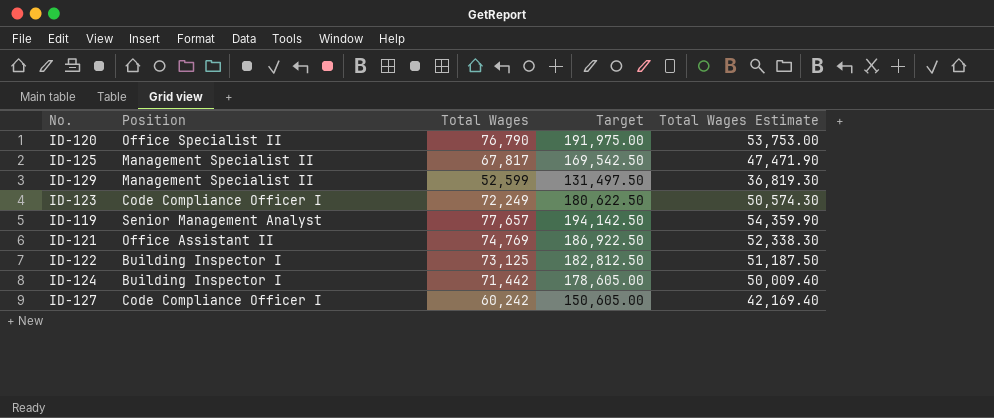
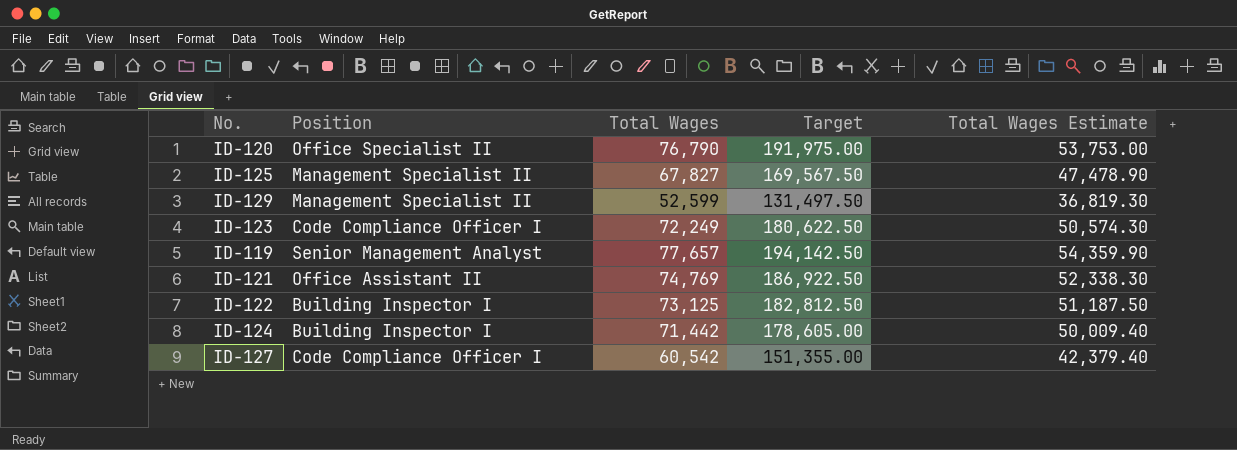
ID-125 | Total Wages: 67,817 -> 67,827
ID-125 | Target: 169,542.50 -> 169,567.50
ID-125 | Total Wages Estimate: 47,471.90 -> 47,478.90
ID-127 | Total Wages: 60,242 -> 60,542
ID-127 | Target: 150,605.00 -> 151,355.00
ID-127 | Total Wages Estimate: 42,169.40 -> 42,379.40

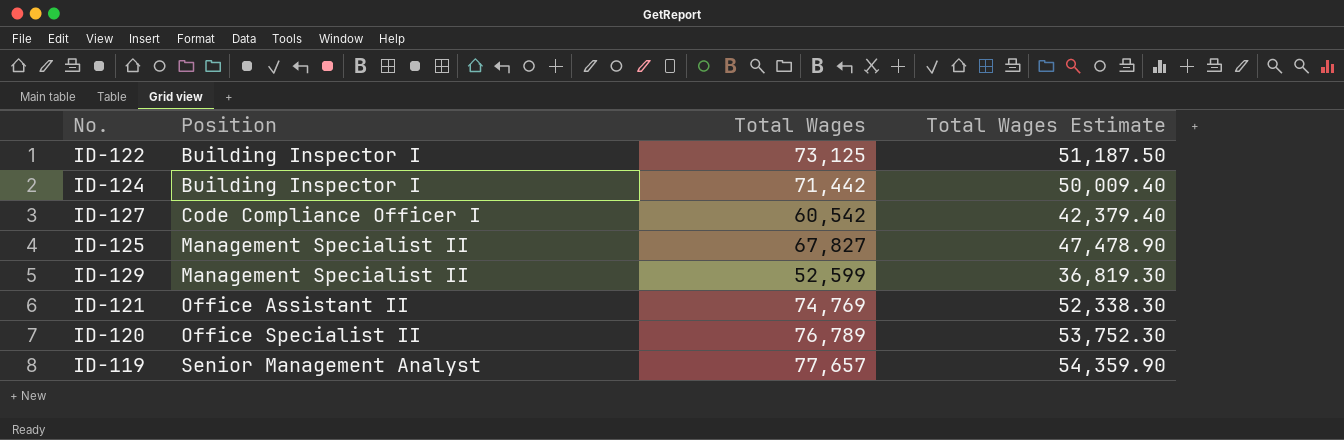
row order: none -> Position ascending
column Target | formula: [Total Wages] * 2.5 -> none
row ID-123: Code Compliance Officer I | 72,249 | 180,622.50 | 50,574.30 -> none
ID-120 | Total Wages: 76,790 -> 76,789
ID-120 | Total Wages Estimate: 53,753.00 -> 53,752.30

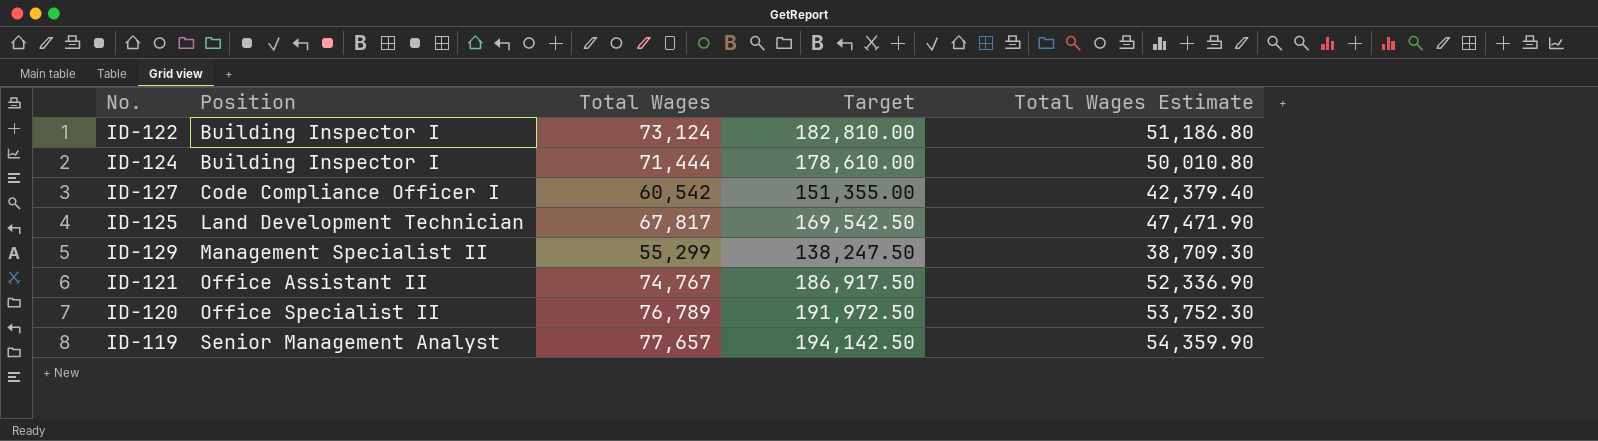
column Target | formula: none -> [Total Wages] * 2.5
ID-122 | Total Wages: 73,125 -> 73,124
ID-122 | Total Wages Estimate: 51,187.50 -> 51,186.80
ID-124 | Total Wages: 71,442 -> 71,444
ID-124 | Total Wages Estimate: 50,009.40 -> 50,010.80
ID-125 | Position: Management Specialist II -> Land Development Technician
ID-125 | Total Wages: 67,827 -> 67,817
ID-125 | Total Wages Estimate: 47,478.90 -> 47,471.90
ID-129 | Total Wages: 52,599 -> 55,299
ID-129 | Total Wages Estimate: 36,819.30 -> 38,709.30
ID-121 | Total Wages: 74,769 -> 74,767
ID-121 | Total Wages Estimate: 52,338.30 -> 52,336.90

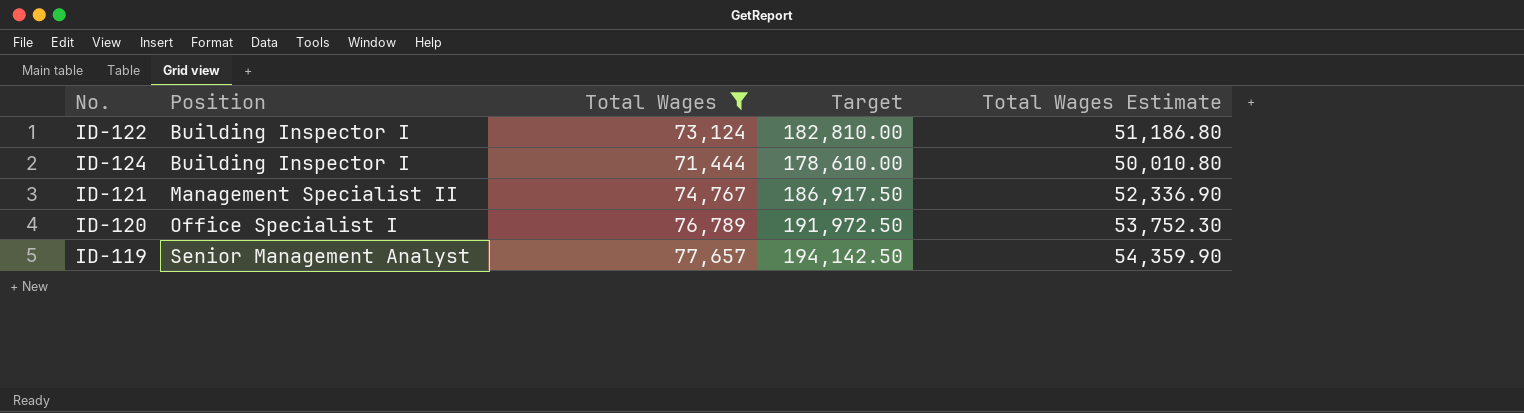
filter: none -> Total Wages >= 71,444
ID-121 | Position: Office Assistant II -> Management Specialist II
ID-120 | Position: Office Specialist II -> Office Specialist I

